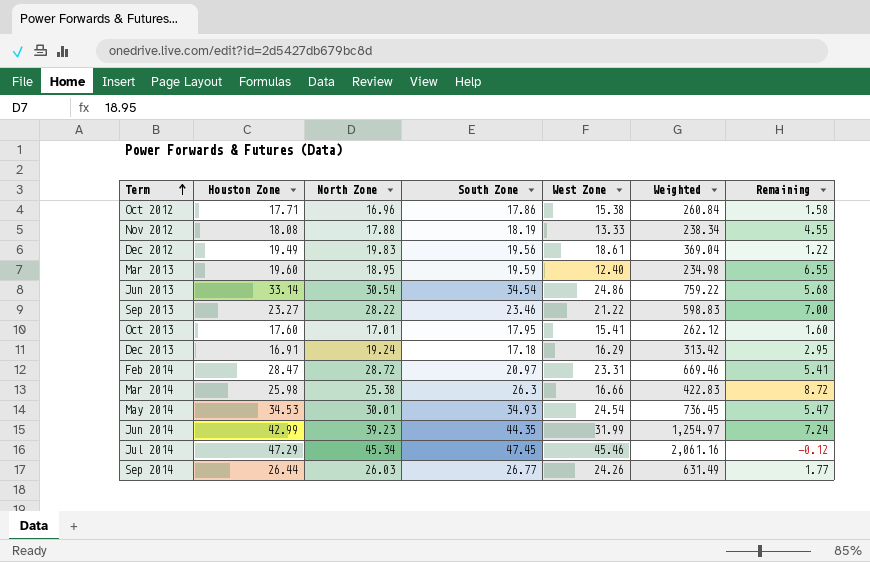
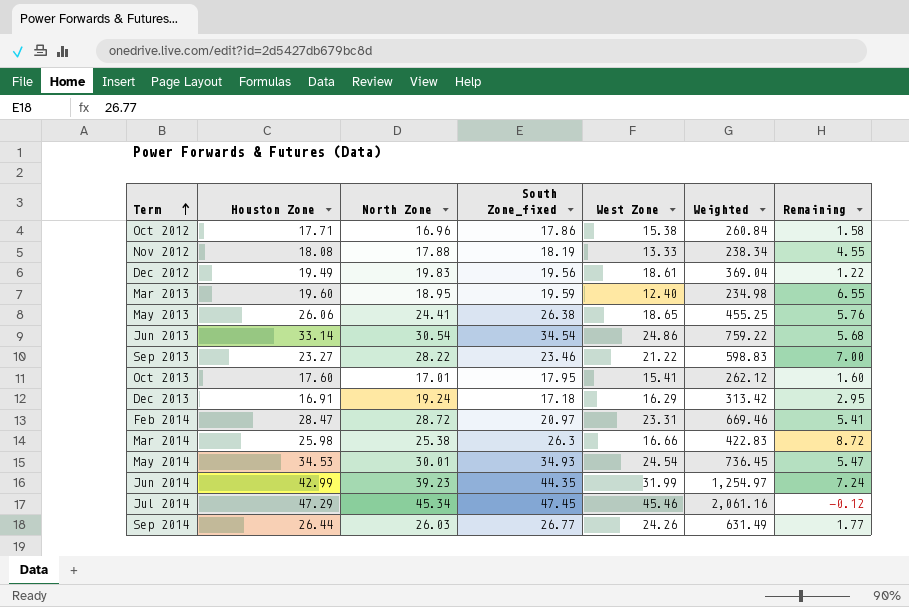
column name: South Zone -> South Zone_fixed
row May 2013: none -> 26.06 | 24.41 | 26.38 | 18.65 | 455.25 | 5.76

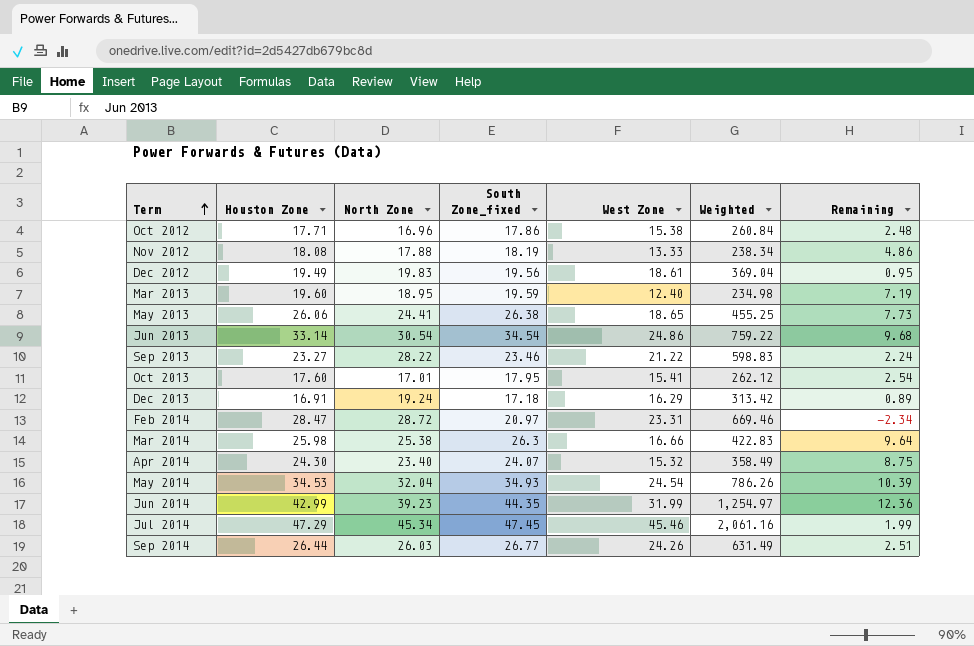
column Remaining | formula: [North Zone] - [West Zone] -> [South Zone_fixed] - [West Zone]
row Apr 2014: none -> 24.30 | 23.40 | 24.07 | 15.32 | 358.49 | 8.75
May 2014 | North Zone: 30.01 -> 32.04
May 2014 | Weighted: 736.45 -> 786.26

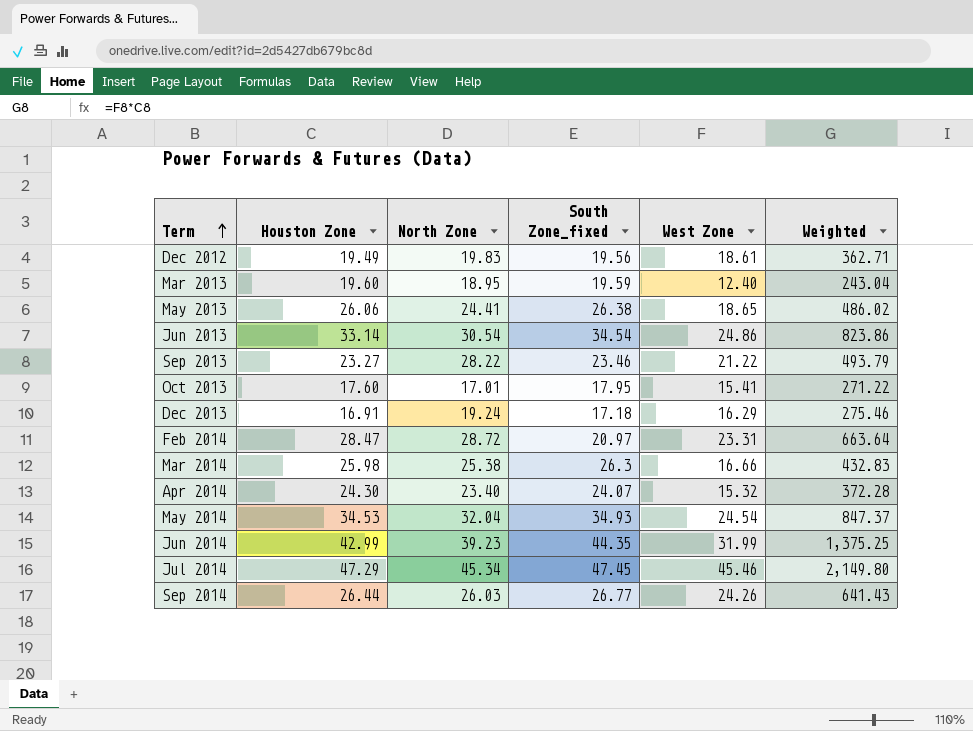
column Remaining | formula: [South Zone_fixed] - [West Zone] -> none
column Weighted | formula: [North Zone] * [West Zone] -> [Houston Zone] * [West Zone]
row Oct 2012: 17.71 | 16.96 | 17.86 | 15.38 | 260.84 | 2.48 -> none
row Nov 2012: 18.08 | 17.88 | 18.19 | 13.33 | 238.34 | 4.86 -> none

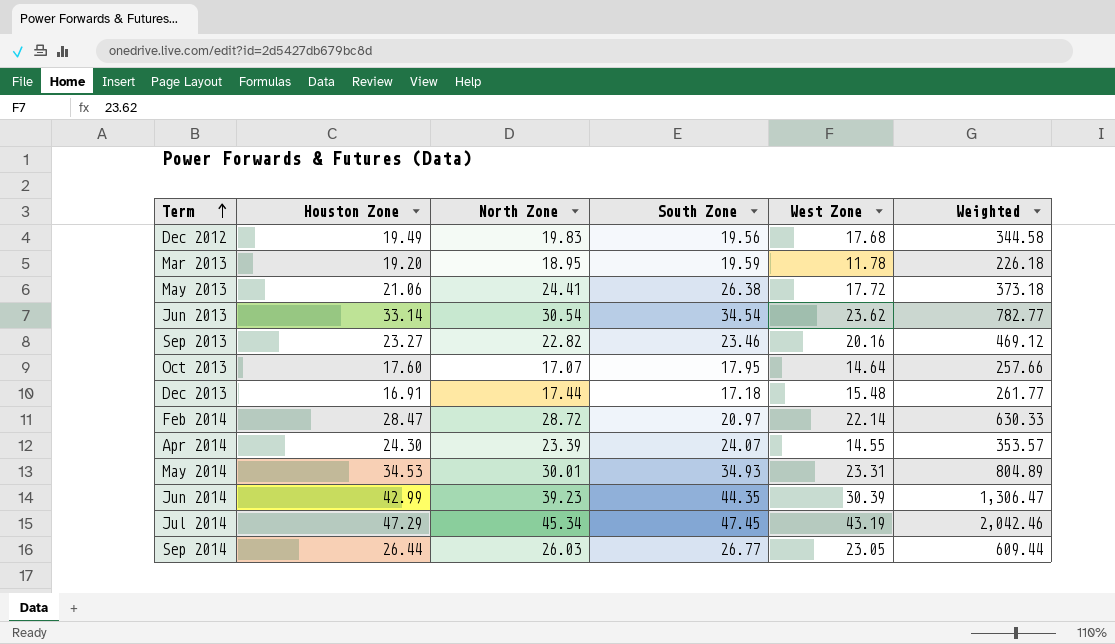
column name: South Zone_fixed -> South Zone
row Mar 2014: 25.98 | 25.38 | 26.3 | 16.66 | 432.83 -> none
Dec 2012 | West Zone: 18.61 -> 17.68
Dec 2012 | Weighted: 362.71 -> 344.58
Mar 2013 | Houston Zone: 19.60 -> 19.20
Mar 2013 | West Zone: 12.40 -> 11.78
Mar 2013 | Weighted: 243.04 -> 226.18
May 2013 | Houston Zone: 26.06 -> 21.06
May 2013 | West Zone: 18.65 -> 17.72
May 2013 | Weighted: 486.02 -> 373.18
Jun 2013 | West Zone: 24.86 -> 23.62
Jun 2013 | Weighted: 823.86 -> 782.77
Sep 2013 | North Zone: 28.22 -> 22.82
Sep 2013 | West Zone: 21.22 -> 20.16
Sep 2013 | Weighted: 493.79 -> 469.12
Oct 2013 | North Zone: 17.01 -> 17.07
Oct 2013 | West Zone: 15.41 -> 14.64
Oct 2013 | Weighted: 271.22 -> 257.66
Dec 2013 | North Zone: 19.24 -> 17.44
Dec 2013 | West Zone: 16.29 -> 15.48
Dec 2013 | Weighted: 275.46 -> 261.77
Feb 2014 | West Zone: 23.31 -> 22.14
Feb 2014 | Weighted: 663.64 -> 630.33
Apr 2014 | North Zone: 23.40 -> 23.39
Apr 2014 | West Zone: 15.32 -> 14.55
Apr 2014 | Weighted: 372.28 -> 353.57
May 2014 | North Zone: 32.04 -> 30.01
May 2014 | West Zone: 24.54 -> 23.31
May 2014 | Weighted: 847.37 -> 804.89
Jun 2014 | West Zone: 31.99 -> 30.39
Jun 2014 | Weighted: 1,375.25 -> 1,306.47
Jul 2014 | West Zone: 45.46 -> 43.19
Jul 2014 | Weighted: 2,149.80 -> 2,042.46
Sep 2014 | West Zone: 24.26 -> 23.05
Sep 2014 | Weighted: 641.43 -> 609.44

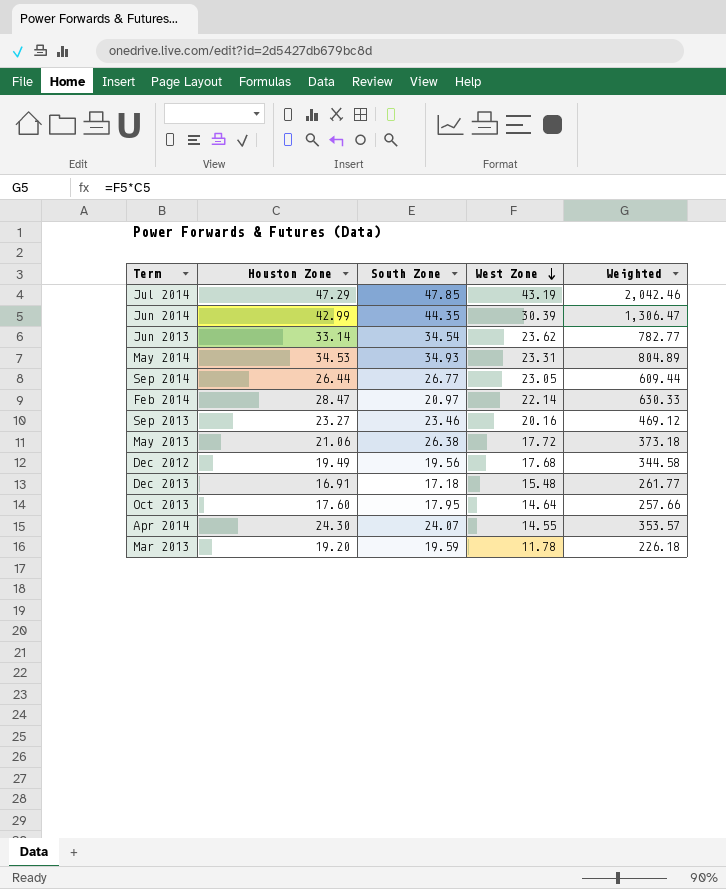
row order: Term ascending -> West Zone descending
column North Zone | position: 3 -> none
Jul 2014 | South Zone: 47.45 -> 47.85

